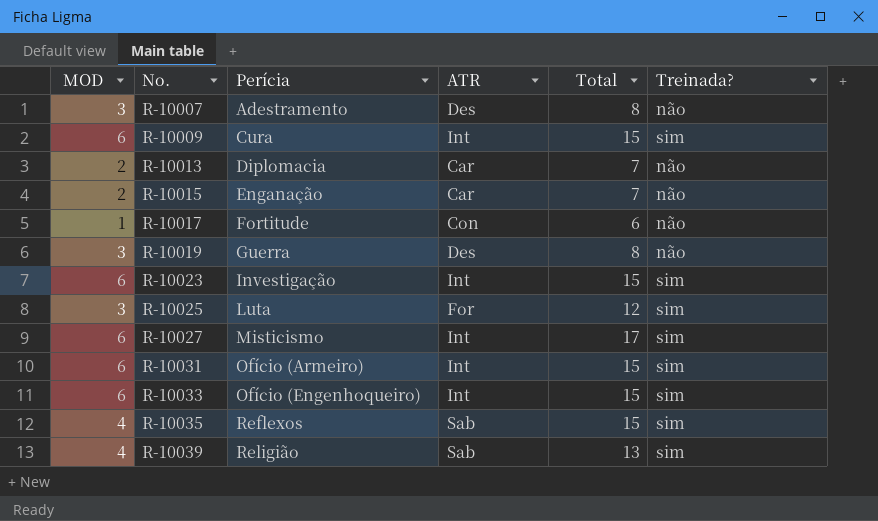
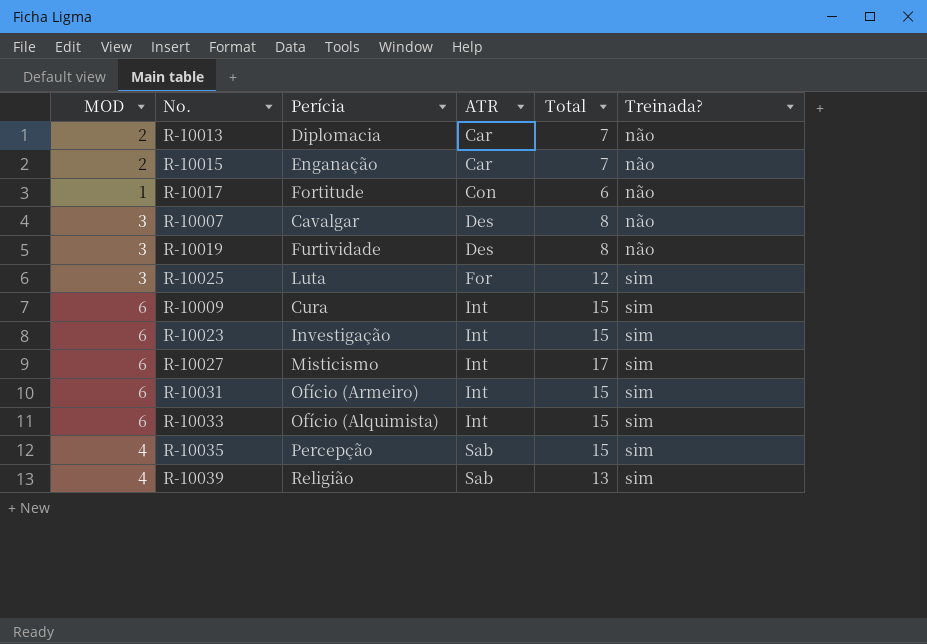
row order: No. ascending -> ATR ascending
R-10007 | Perícia: Adestramento -> Cavalgar
R-10019 | Perícia: Guerra -> Furtividade
R-10033 | Perícia: Ofício (Engenhoqueiro) -> Ofício (Alquimista)
R-10035 | Perícia: Reflexos -> Percepção

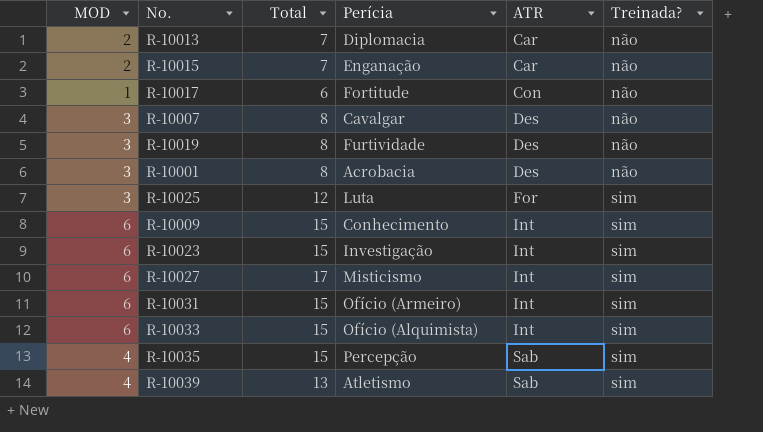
column Total | position: 5 -> 3
row R-10001: none -> 3 | 8 | Acrobacia | Des | não
R-10009 | Perícia: Cura -> Conhecimento
R-10039 | Perícia: Religião -> Atletismo

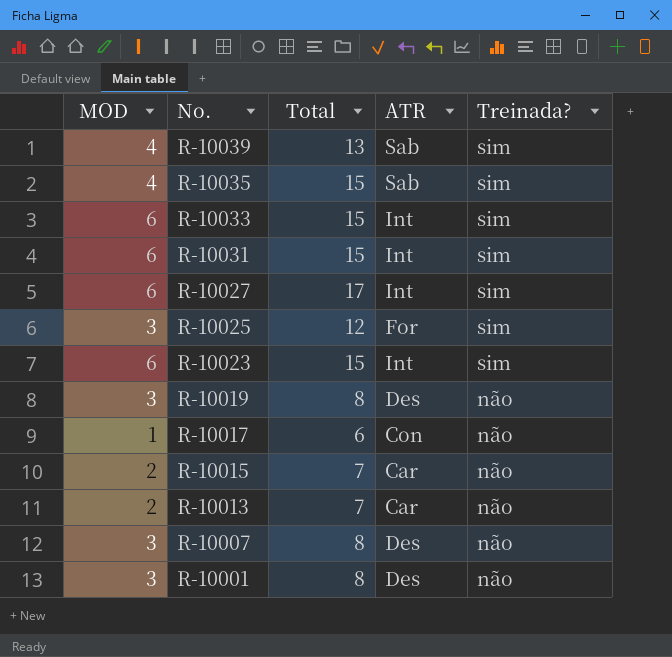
row order: ATR ascending -> No. descending
column Perícia | position: 4 -> none
row R-10009: 6 | 15 | Conhecimento | Int | sim -> none

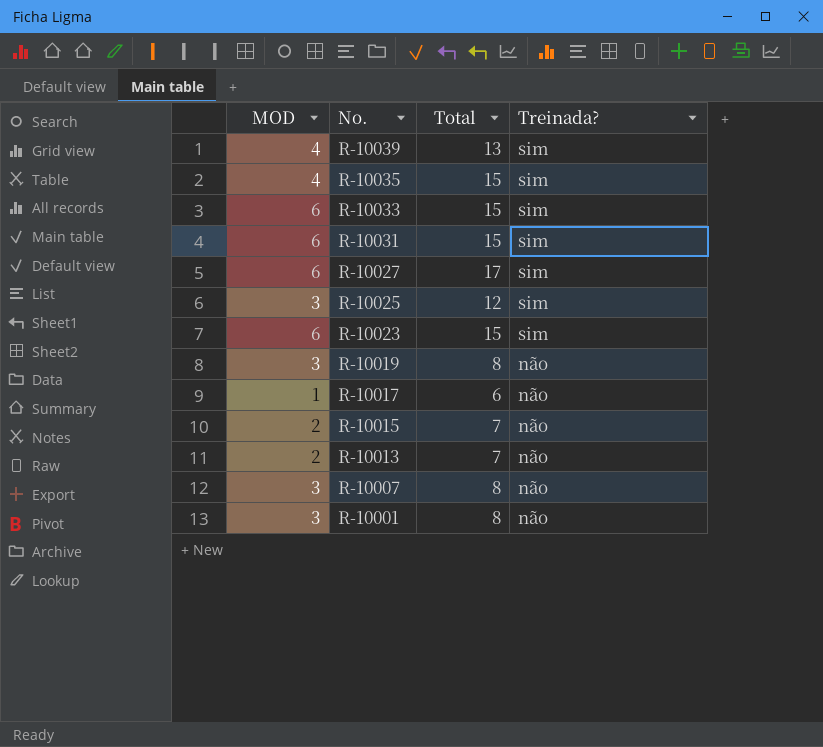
column ATR | position: 4 -> none

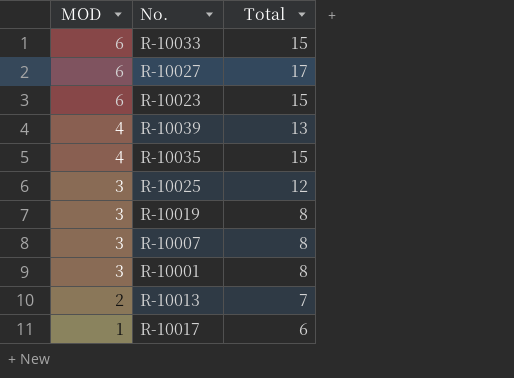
row order: No. descending -> MOD descending
column Treinada? | position: 4 -> none
row R-10031: 6 | 15 | sim -> none
row R-10015: 2 | 7 | não -> none

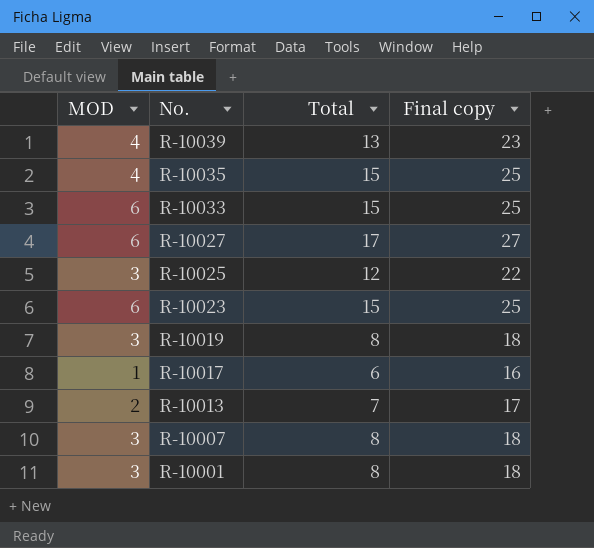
row order: MOD descending -> No. descending
column Final copy | formula: none -> [Total] + 10

